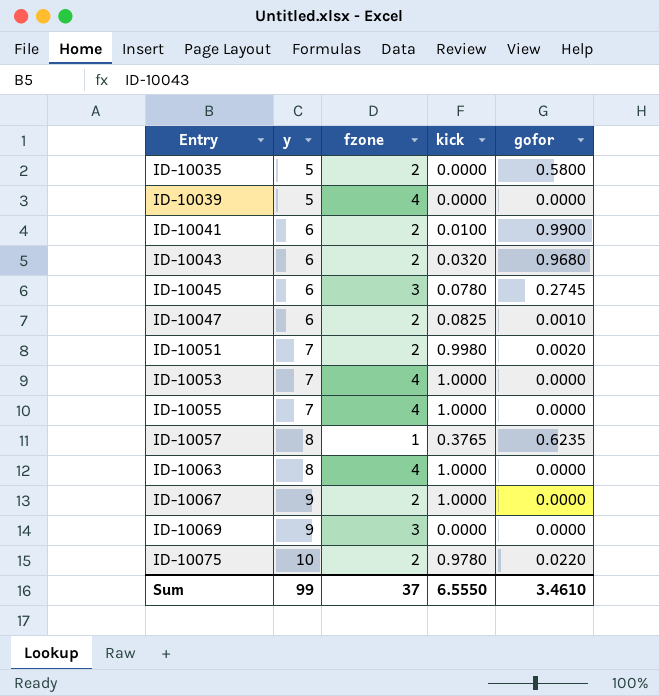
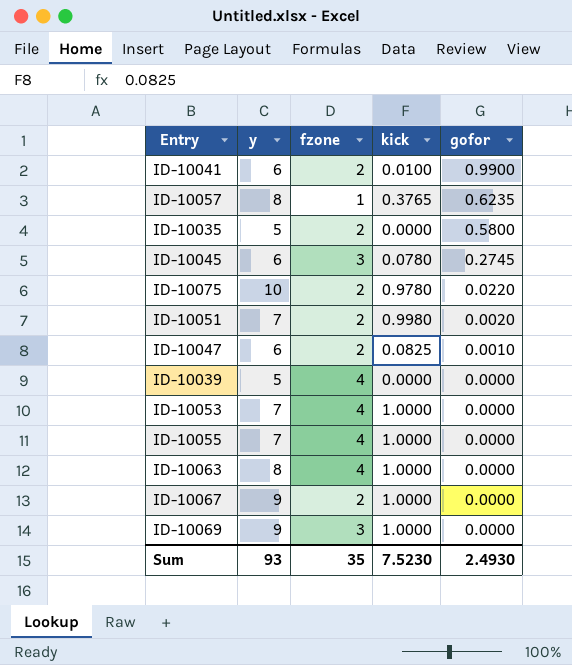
row order: Entry ascending -> gofor descending
row ID-10043: 6 | 2 | 0.0320 | 0.9680 -> none
ID-10069 | kick: 0.0000 -> 1.0000
Sum | y: 99 -> 93
Sum | fzone: 37 -> 35
Sum | kick: 6.5550 -> 7.5230
Sum | gofor: 3.4610 -> 2.4930

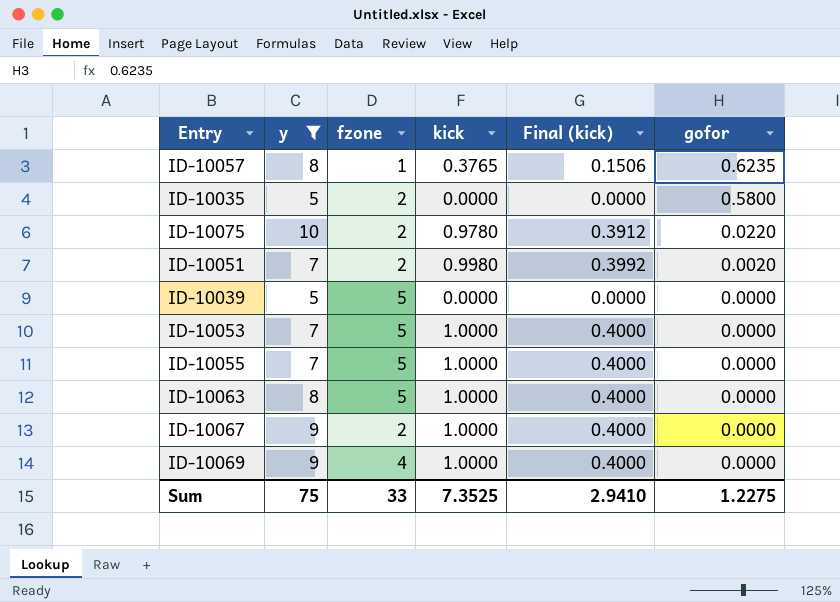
filter: none -> y != 6
column Final (kick) | formula: none -> [kick] * 0.4
ID-10039 | fzone: 4 -> 5
ID-10053 | fzone: 4 -> 5
ID-10055 | fzone: 4 -> 5
ID-10063 | fzone: 4 -> 5
ID-10069 | fzone: 3 -> 4
Sum | y: 93 -> 75
Sum | fzone: 35 -> 33
Sum | kick: 7.5230 -> 7.3525
Sum | gofor: 2.4930 -> 1.2275

